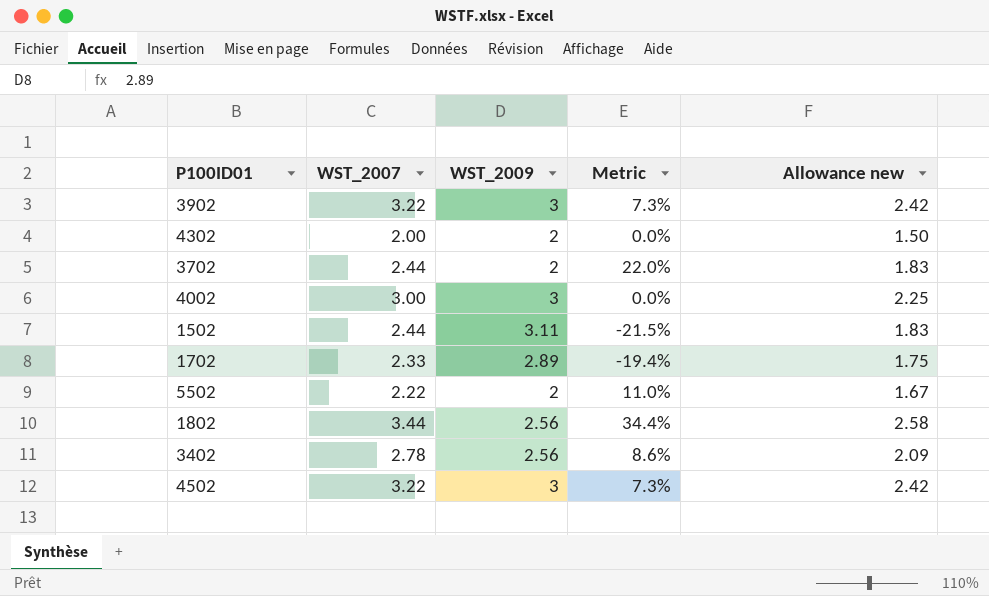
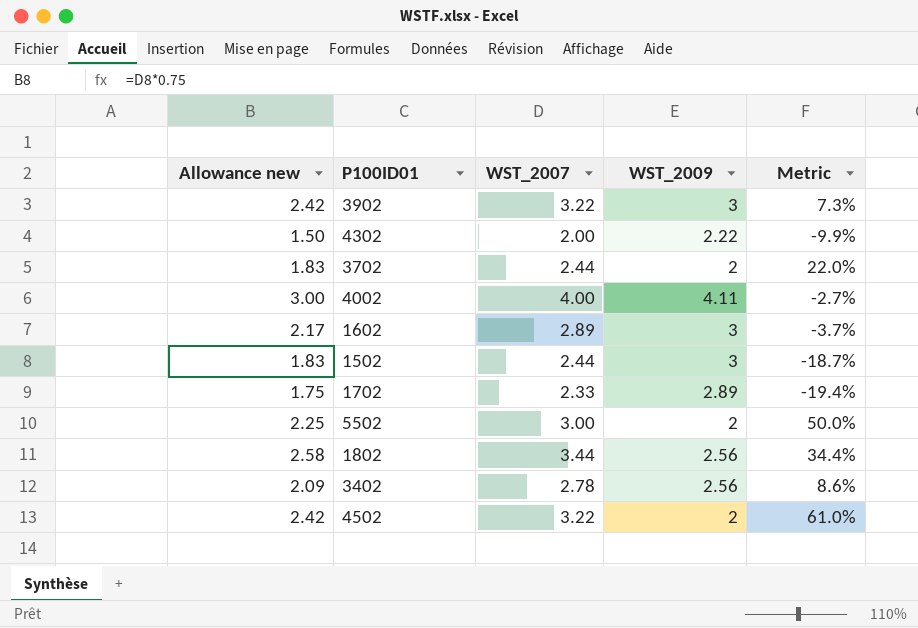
column Allowance new | position: 5 -> 1
4302 | WST_2009: 2 -> 2.22
4302 | Metric: 0.0% -> -9.9%
4002 | Allowance new: 2.25 -> 3.00
4002 | WST_2007: 3.00 -> 4.00
4002 | WST_2009: 3 -> 4.11
4002 | Metric: 0.0% -> -2.7%
row 1602: none -> 2.17 | 2.89 | 3 | -3.7%
1502 | WST_2009: 3.11 -> 3
1502 | Metric: -21.5% -> -18.7%
5502 | Allowance new: 1.67 -> 2.25
5502 | WST_2007: 2.22 -> 3.00
5502 | Metric: 11.0% -> 50.0%
4502 | WST_2009: 3 -> 2
4502 | Metric: 7.3% -> 61.0%

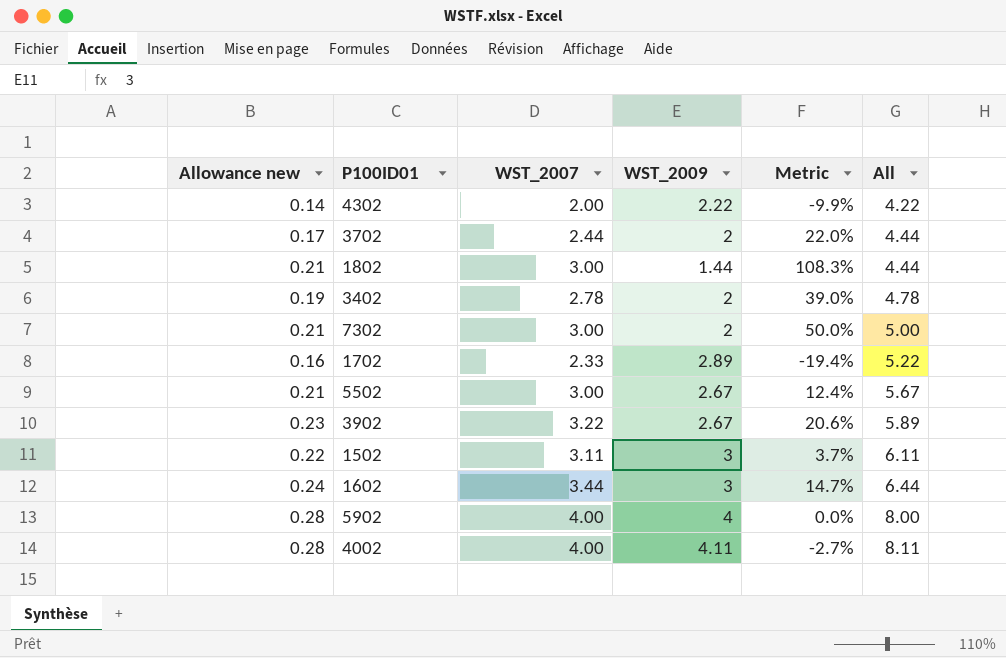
row order: none -> All ascending
column Allowance new | formula: [WST_2007] * 0.75 -> [WST_2007] * 0.07
column All | formula: none -> [WST_2007] + [WST_2009]
row 4502: 2.42 | 3.22 | 2 | 61.0% -> none
1802 | WST_2007: 3.44 -> 3.00
1802 | WST_2009: 2.56 -> 1.44
1802 | Metric: 34.4% -> 108.3%
3402 | WST_2009: 2.56 -> 2
3402 | Metric: 8.6% -> 39.0%
row 7302: none -> 0.21 | 3.00 | 2 | 50.0% | 5.00
5502 | WST_2009: 2 -> 2.67
5502 | Metric: 50.0% -> 12.4%
3902 | WST_2009: 3 -> 2.67
3902 | Metric: 7.3% -> 20.6%
1502 | WST_2007: 2.44 -> 3.11
1502 | Metric: -18.7% -> 3.7%
1602 | WST_2007: 2.89 -> 3.44
1602 | Metric: -3.7% -> 14.7%
row 5902: none -> 0.28 | 4.00 | 4 | 0.0% | 8.00

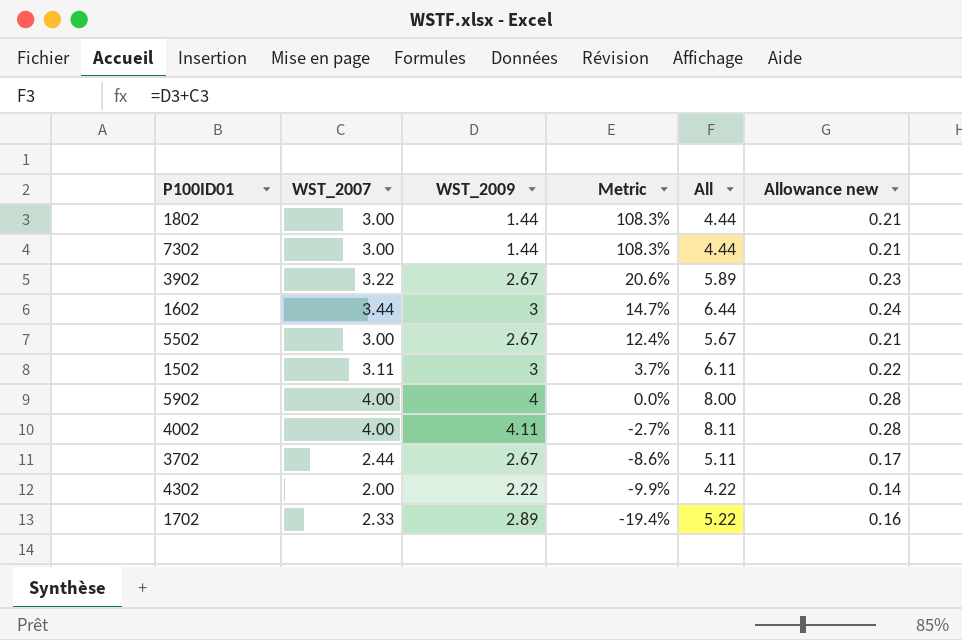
row order: All ascending -> Metric descending
column Allowance new | position: 1 -> 6
row 3402: 0.19 | 2.78 | 2 | 39.0% | 4.78 -> none
7302 | WST_2009: 2 -> 1.44
7302 | Metric: 50.0% -> 108.3%
7302 | All: 5.00 -> 4.44
3702 | WST_2009: 2 -> 2.67
3702 | Metric: 22.0% -> -8.6%
3702 | All: 4.44 -> 5.11

